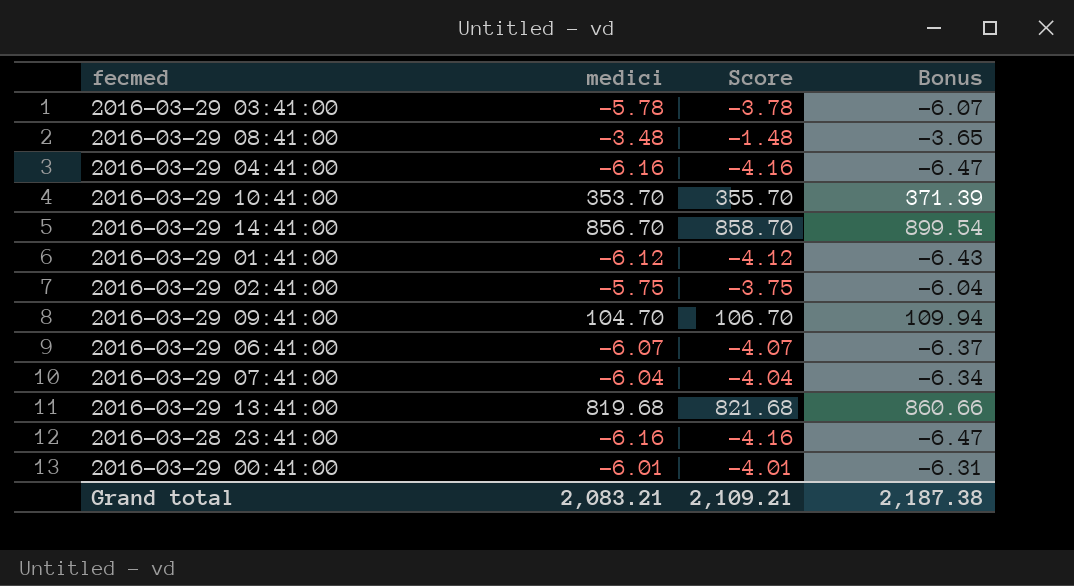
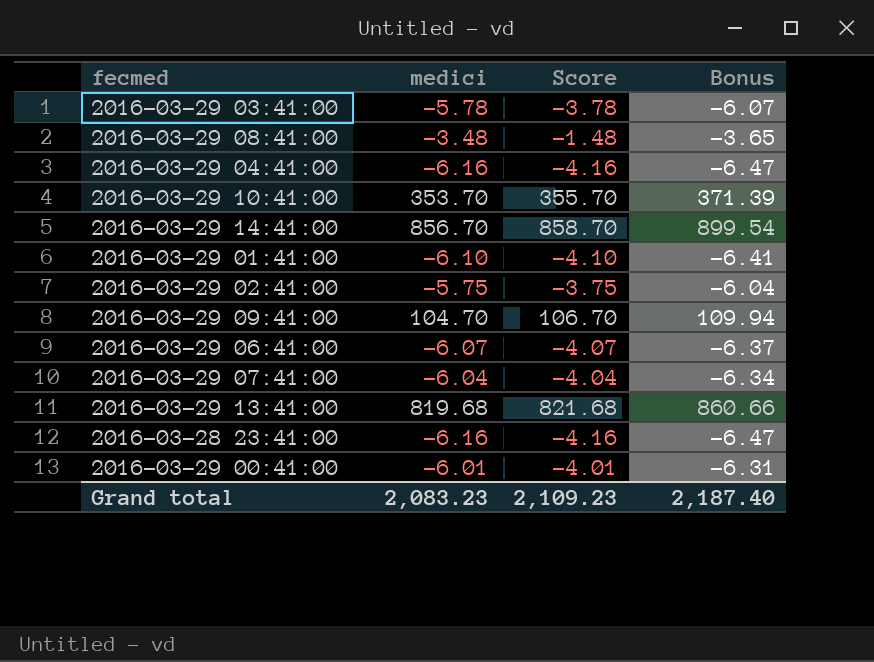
2016-03-29 01:41:00 | medici: -6.12 -> -6.10
2016-03-29 01:41:00 | Score: -4.12 -> -4.10
2016-03-29 01:41:00 | Bonus: -6.43 -> -6.41
Grand total | medici: 2,083.21 -> 2,083.23
Grand total | Score: 2,109.21 -> 2,109.23
Grand total | Bonus: 2,187.38 -> 2,187.40

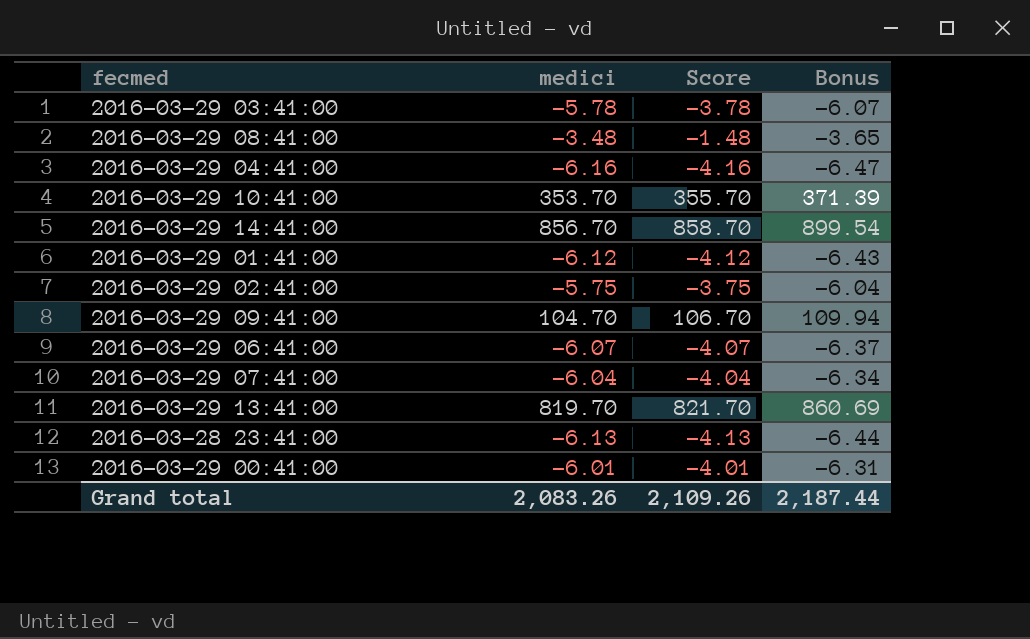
2016-03-29 01:41:00 | medici: -6.10 -> -6.12
2016-03-29 01:41:00 | Score: -4.10 -> -4.12
2016-03-29 01:41:00 | Bonus: -6.41 -> -6.43
2016-03-29 13:41:00 | medici: 819.68 -> 819.70
2016-03-29 13:41:00 | Score: 821.68 -> 821.70
2016-03-29 13:41:00 | Bonus: 860.66 -> 860.69
2016-03-28 23:41:00 | medici: -6.16 -> -6.13
2016-03-28 23:41:00 | Score: -4.16 -> -4.13
2016-03-28 23:41:00 | Bonus: -6.47 -> -6.44
Grand total | medici: 2,083.23 -> 2,083.26
Grand total | Score: 2,109.23 -> 2,109.26
Grand total | Bonus: 2,187.40 -> 2,187.44

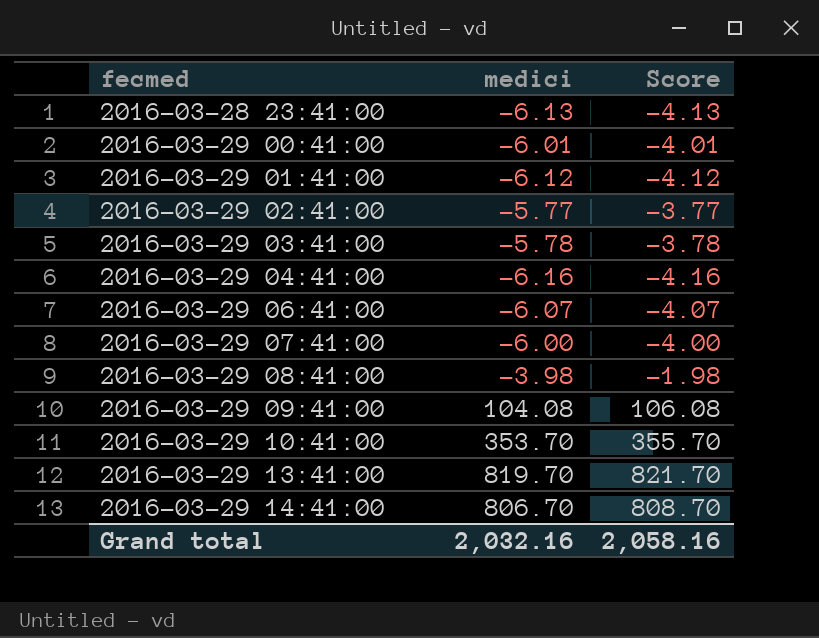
row order: none -> fecmed ascending
column Bonus | formula: [medici] * 1.05 -> none
2016-03-29 02:41:00 | medici: -5.75 -> -5.77
2016-03-29 02:41:00 | Score: -3.75 -> -3.77
2016-03-29 07:41:00 | medici: -6.04 -> -6.00
2016-03-29 07:41:00 | Score: -4.04 -> -4.00
2016-03-29 08:41:00 | medici: -3.48 -> -3.98
2016-03-29 08:41:00 | Score: -1.48 -> -1.98
2016-03-29 09:41:00 | medici: 104.70 -> 104.08
2016-03-29 09:41:00 | Score: 106.70 -> 106.08
2016-03-29 14:41:00 | medici: 856.70 -> 806.70
2016-03-29 14:41:00 | Score: 858.70 -> 808.70
Grand total | medici: 2,083.26 -> 2,032.16
Grand total | Score: 2,109.26 -> 2,058.16

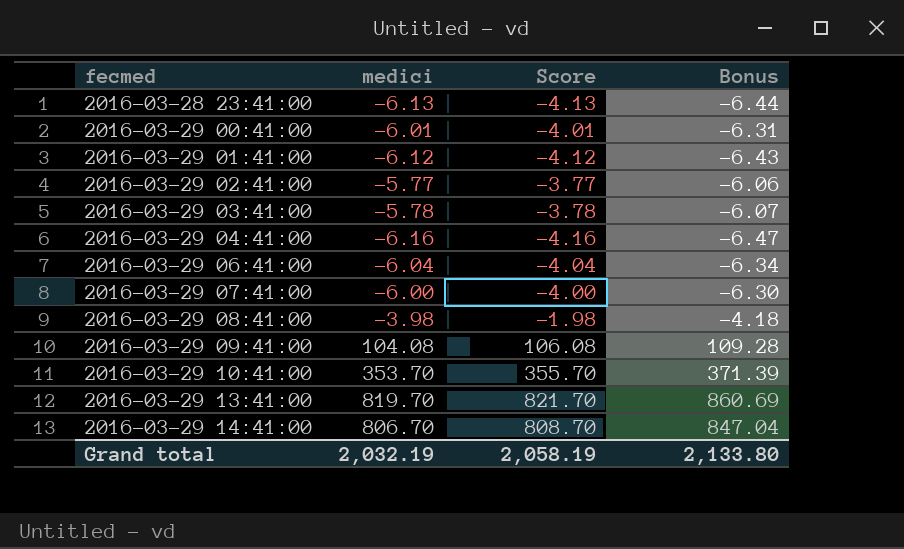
column Bonus | formula: none -> [medici] * 1.05
2016-03-29 06:41:00 | medici: -6.07 -> -6.04
2016-03-29 06:41:00 | Score: -4.07 -> -4.04
Grand total | medici: 2,032.16 -> 2,032.19
Grand total | Score: 2,058.16 -> 2,058.19

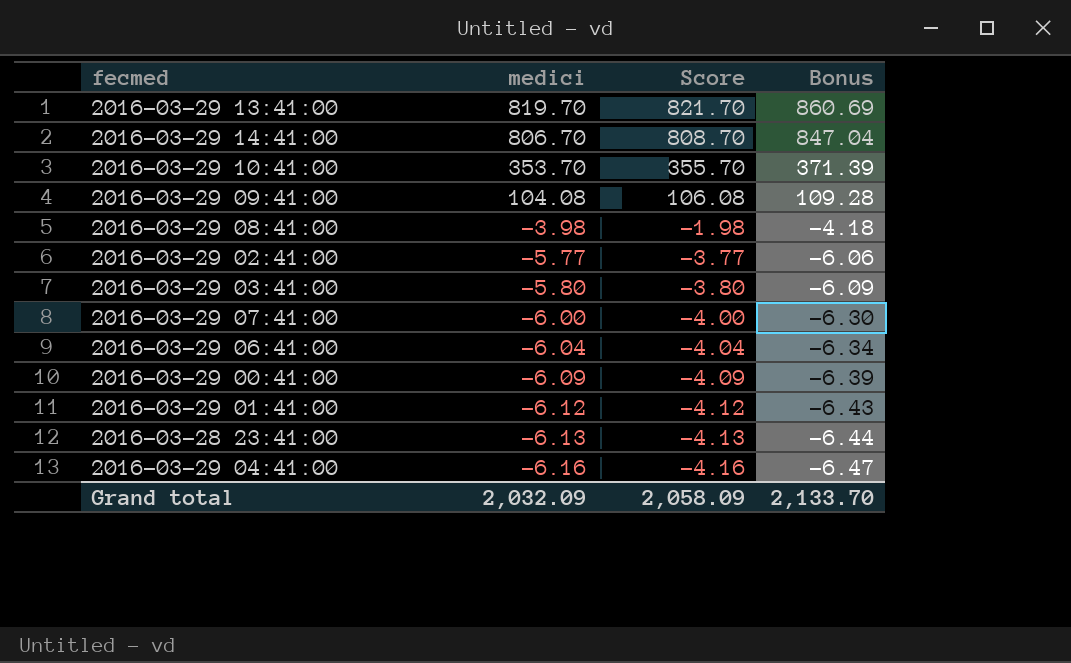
row order: fecmed ascending -> medici descending
2016-03-29 03:41:00 | medici: -5.78 -> -5.80
2016-03-29 03:41:00 | Score: -3.78 -> -3.80
2016-03-29 03:41:00 | Bonus: -6.07 -> -6.09
2016-03-29 00:41:00 | medici: -6.01 -> -6.09
2016-03-29 00:41:00 | Score: -4.01 -> -4.09
2016-03-29 00:41:00 | Bonus: -6.31 -> -6.39
Grand total | medici: 2,032.19 -> 2,032.09
Grand total | Score: 2,058.19 -> 2,058.09
Grand total | Bonus: 2,133.80 -> 2,133.70

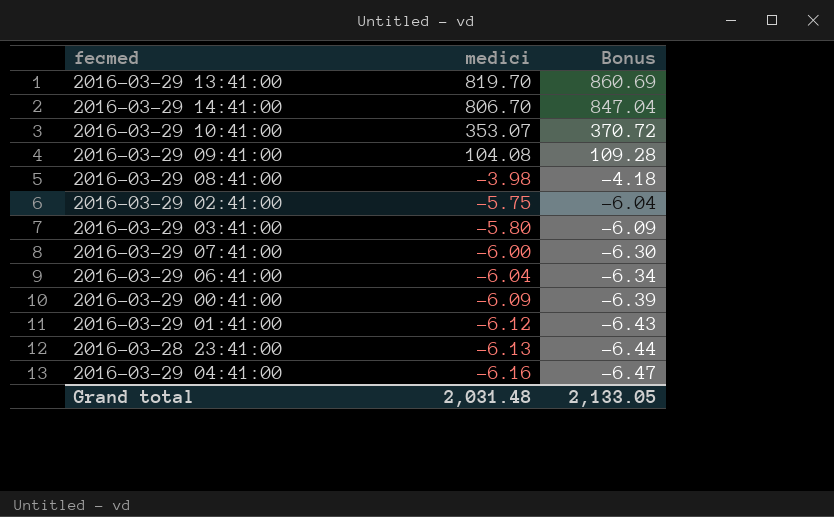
column Score | formula: [medici] + 2 -> none
2016-03-29 10:41:00 | medici: 353.70 -> 353.07
2016-03-29 10:41:00 | Bonus: 371.39 -> 370.72
2016-03-29 02:41:00 | medici: -5.77 -> -5.75
2016-03-29 02:41:00 | Bonus: -6.06 -> -6.04
Grand total | medici: 2,032.09 -> 2,031.48
Grand total | Bonus: 2,133.70 -> 2,133.05

